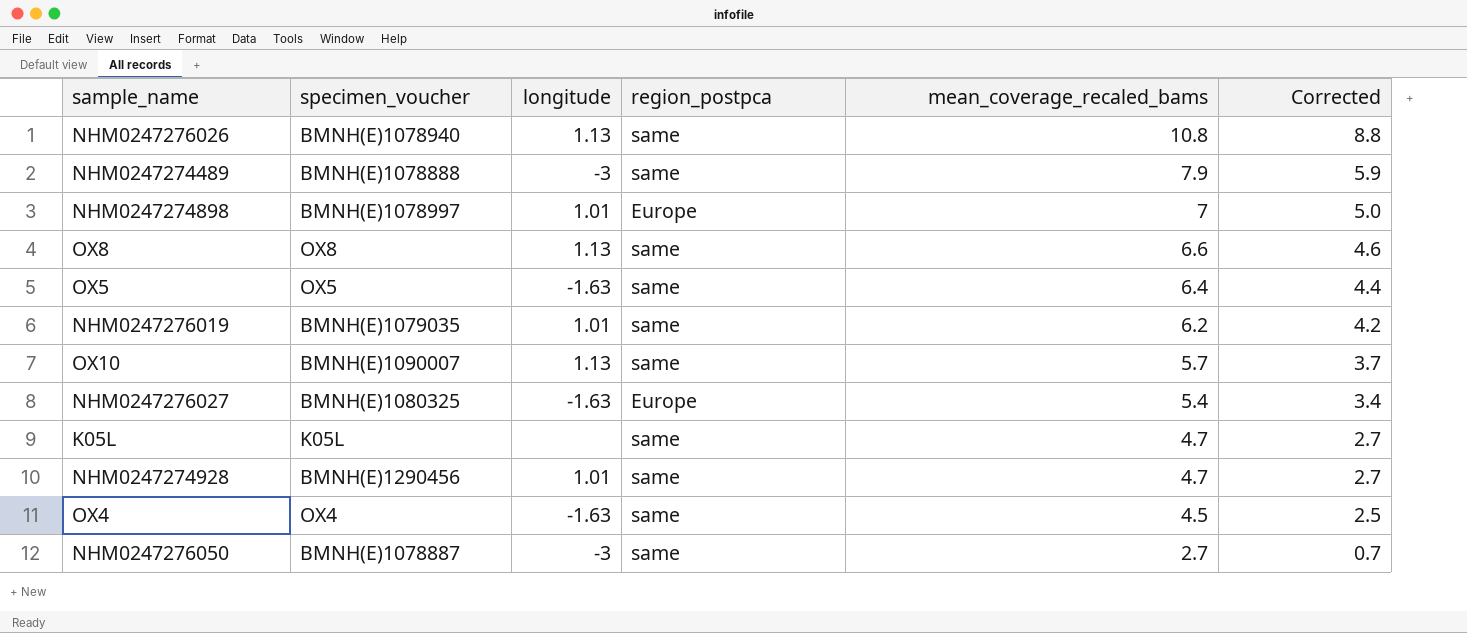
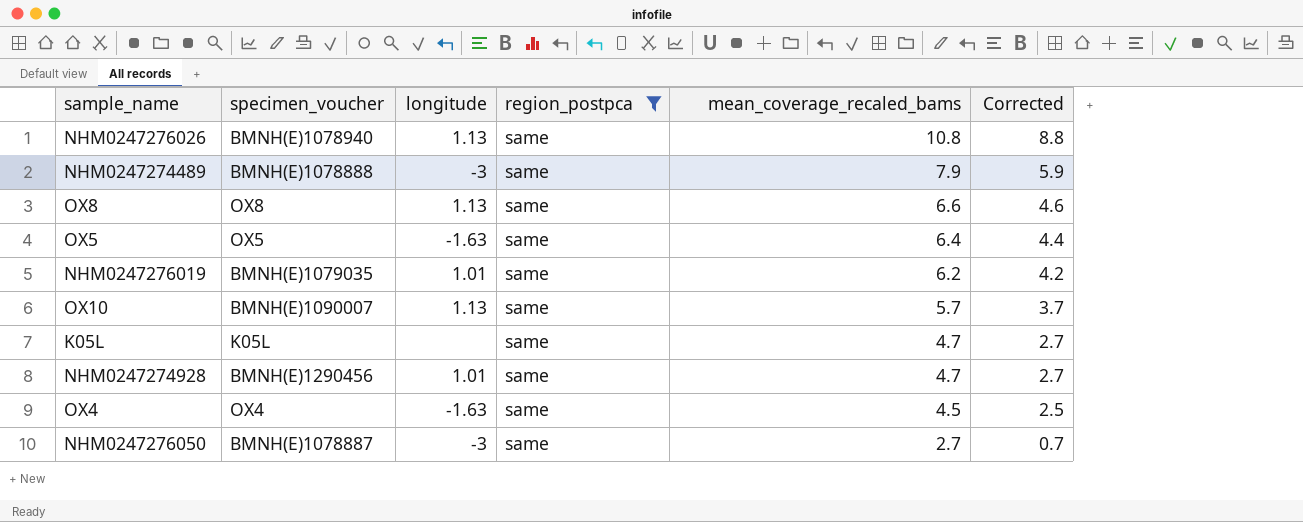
filter: none -> region_postpca = same

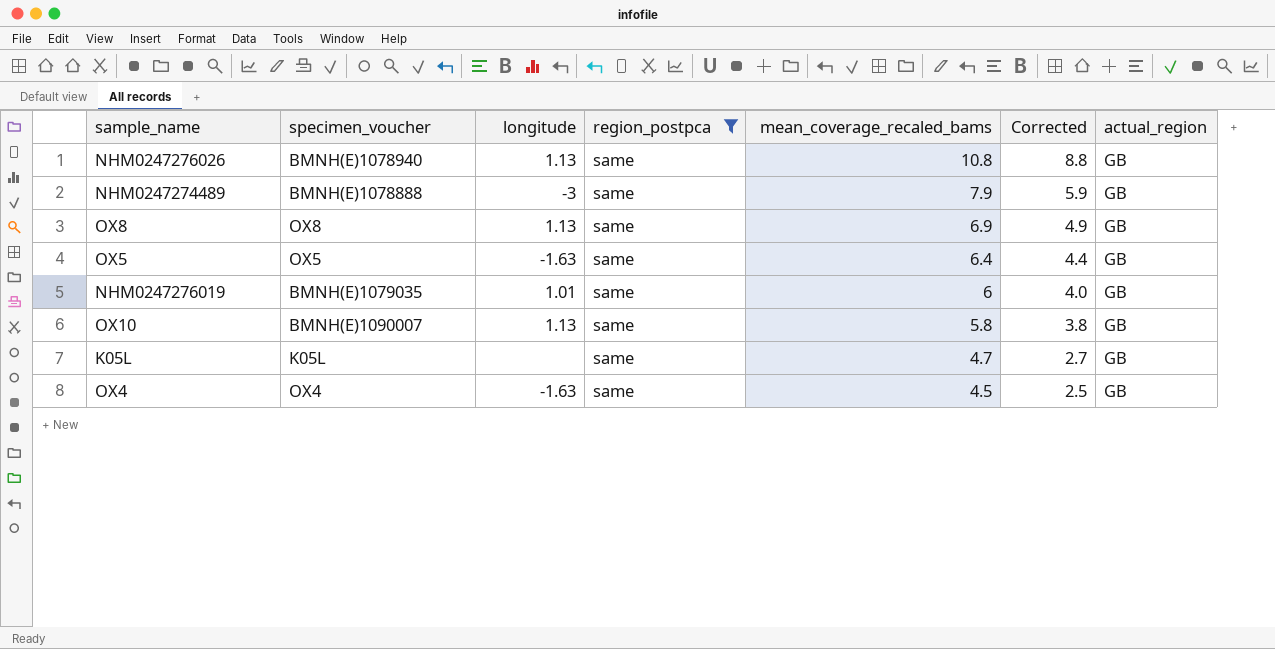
column actual_region | position: none -> 7
row NHM0247274928: BMNH(E)1290456 | 1.01 | same | 4.7 | 2.7 -> none
row NHM0247276050: BMNH(E)1078887 | -3 | same | 2.7 | 0.7 -> none
OX8 | mean_coverage_recaled_bams: 6.6 -> 6.9
OX8 | Corrected: 4.6 -> 4.9
NHM0247276019 | mean_coverage_recaled_bams: 6.2 -> 6
NHM0247276019 | Corrected: 4.2 -> 4.0
OX10 | mean_coverage_recaled_bams: 5.7 -> 5.8
OX10 | Corrected: 3.7 -> 3.8

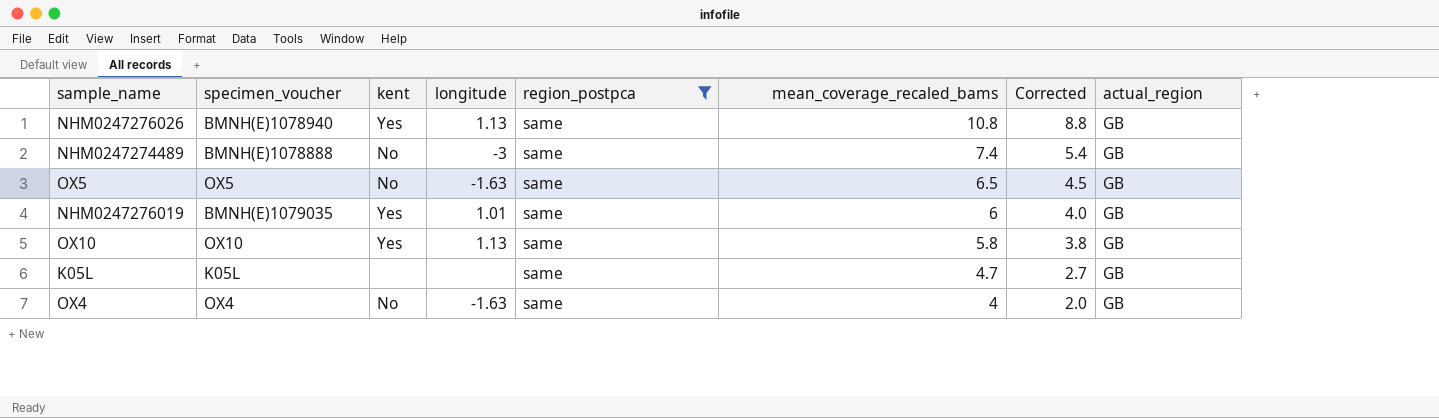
column kent | position: none -> 3
row OX8: OX8 | 1.13 | same | 6.9 | 4.9 | GB -> none
NHM0247274489 | mean_coverage_recaled_bams: 7.9 -> 7.4
NHM0247274489 | Corrected: 5.9 -> 5.4
OX5 | mean_coverage_recaled_bams: 6.4 -> 6.5
OX5 | Corrected: 4.4 -> 4.5
OX10 | specimen_voucher: BMNH(E)1090007 -> OX10
OX4 | mean_coverage_recaled_bams: 4.5 -> 4
OX4 | Corrected: 2.5 -> 2.0

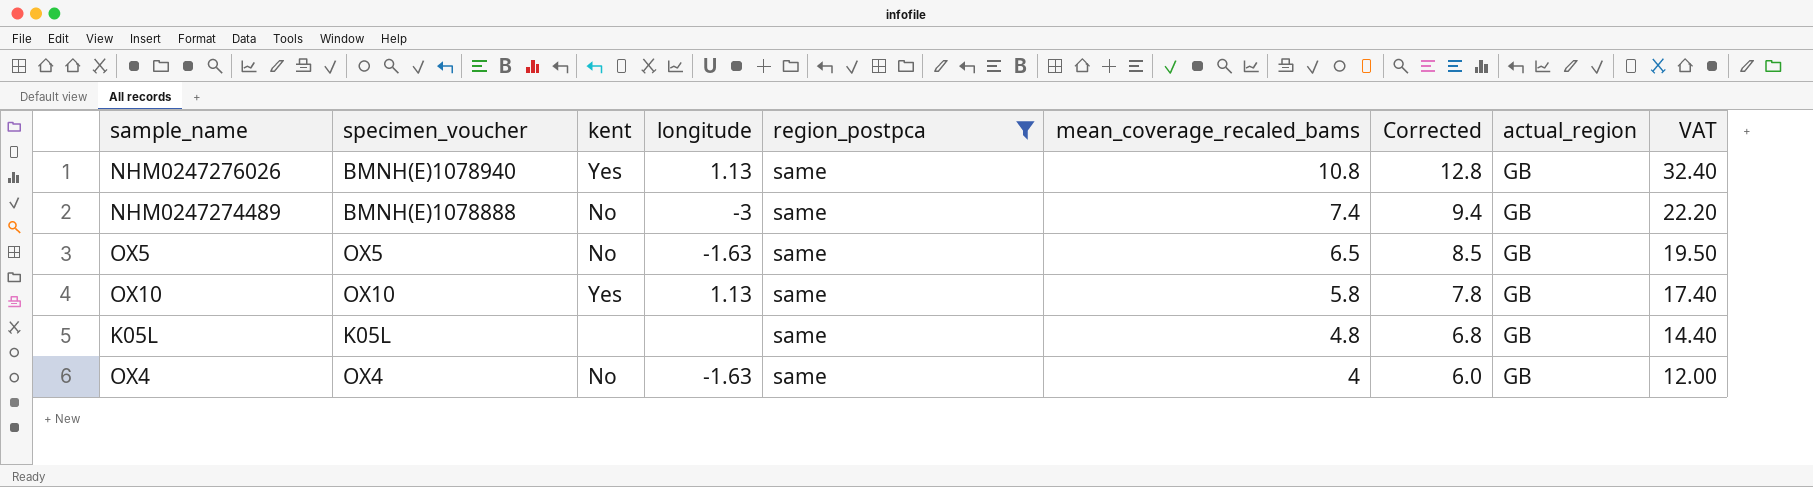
column Corrected | formula: [mean_coverage_recaled_bams] - 2 -> [mean_coverage_recaled_bams] + 2
column VAT | formula: none -> [mean_coverage_recaled_bams] * 3
row NHM0247276019: BMNH(E)1079035 | Yes | 1.01 | same | 6 | 4.0 | GB -> none
K05L | mean_coverage_recaled_bams: 4.7 -> 4.8

